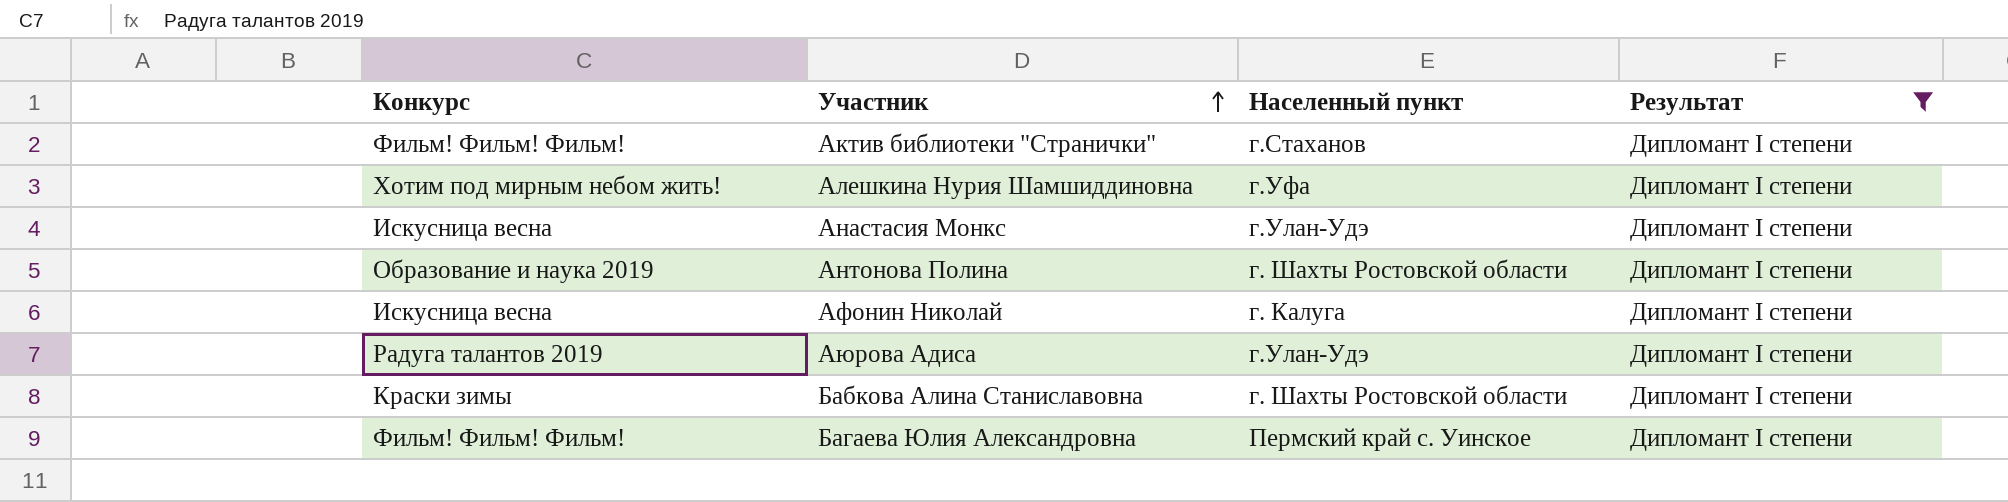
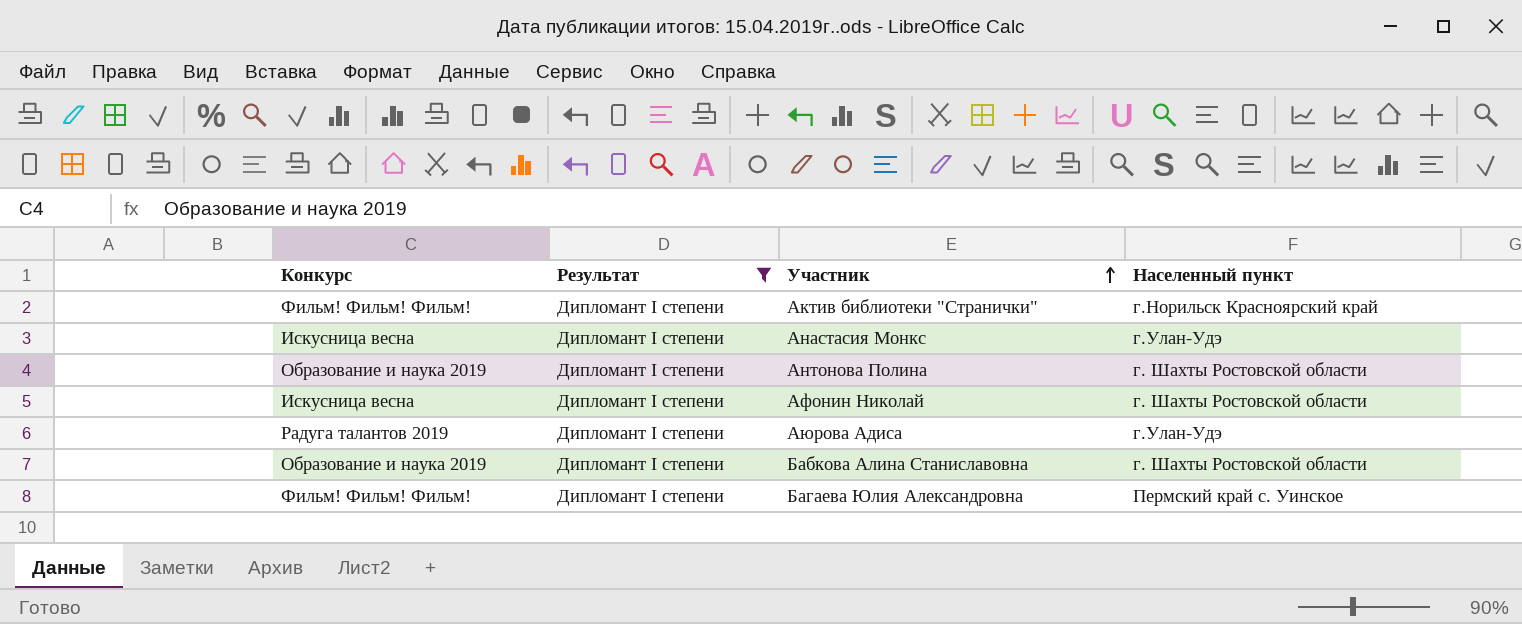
column Результат | position: 4 -> 2
row Алешкина Нурия Шамшиддиновна: Хотим под мирным небом жить! | г.Уфа | Дипломант I степени -> none
Актив библиотеки "Странички" | Населенный пункт: г.Стаханов -> г.Норильск Красноярский край
Афонин Николай | Населенный пункт: г. Калуга -> г. Шахты Ростовской области
Бабкова Алина Станиславовна | Конкурс: Краски зимы -> Образование и наука 2019

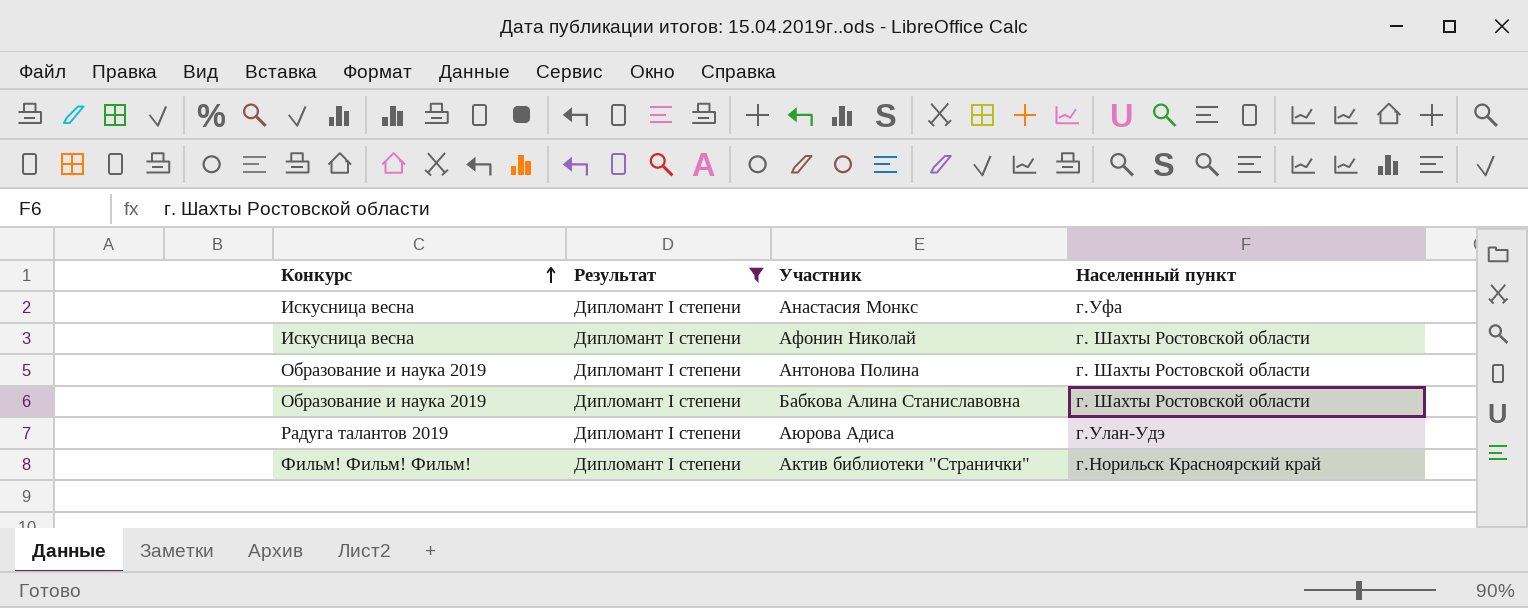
row order: Участник ascending -> Конкурс ascending
row Багаева Юлия Александровна: Фильм! Фильм! Фильм! | Дипломант I степени | Пермский край с. Уинское -> none
Анастасия Монкс | Населенный пункт: г.Улан-Удэ -> г.Уфа

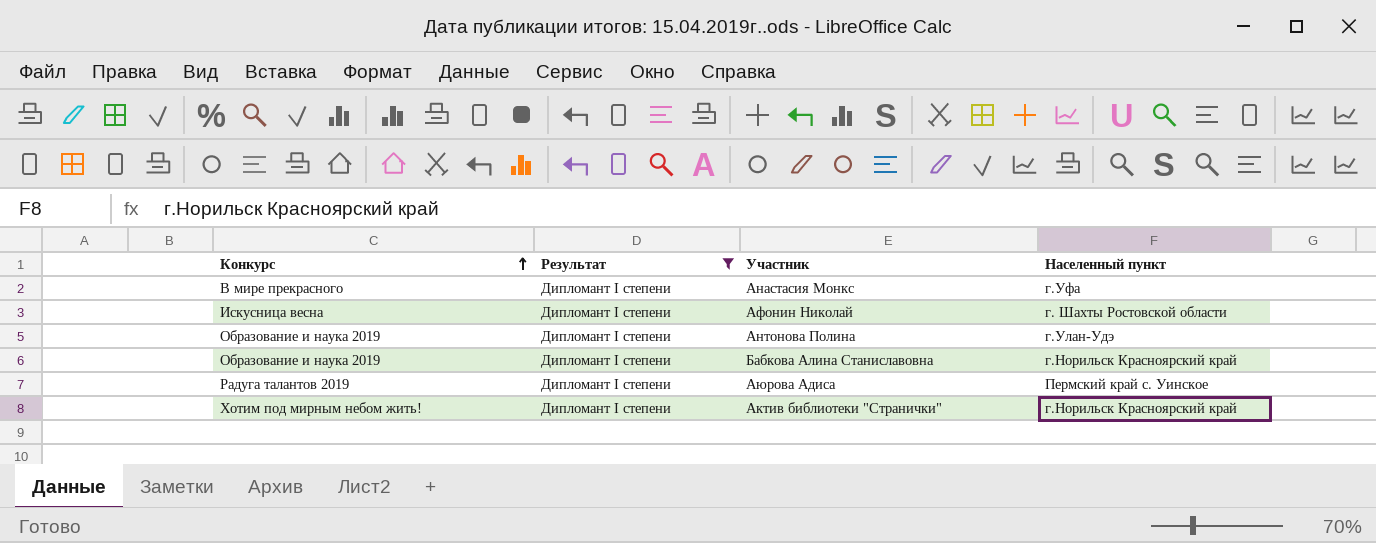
Анастасия Монкс | Конкурс: Искусница весна -> В мире прекрасного
Антонова Полина | Населенный пункт: г. Шахты Ростовской области -> г.Улан-Удэ
Бабкова Алина Станиславовна | Населенный пункт: г. Шахты Ростовской области -> г.Норильск Красноярский край
Аюрова Адиса | Населенный пункт: г.Улан-Удэ -> Пермский край с. Уинское
Актив библиотеки "Странички" | Конкурс: Фильм! Фильм! Фильм! -> Хотим под мирным небом жить!

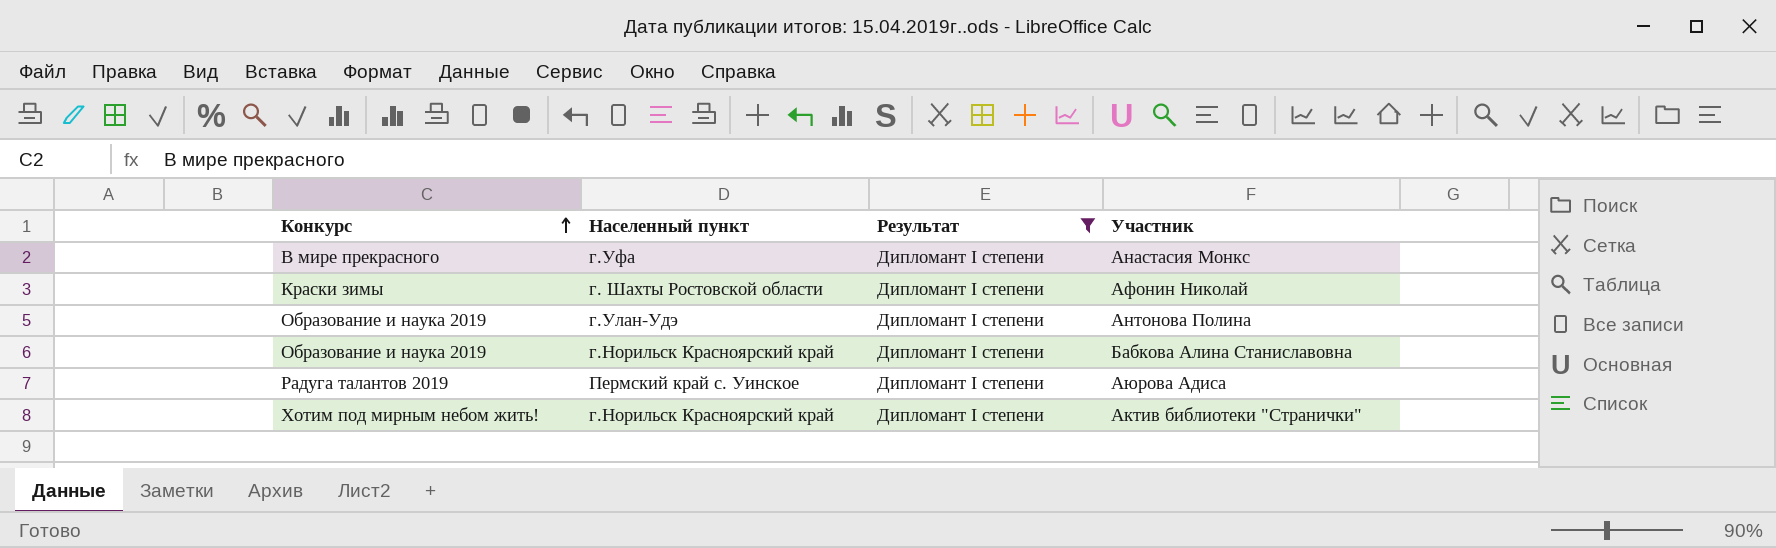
column Населенный пункт | position: 4 -> 2
Афонин Николай | Конкурс: Искусница весна -> Краски зимы

